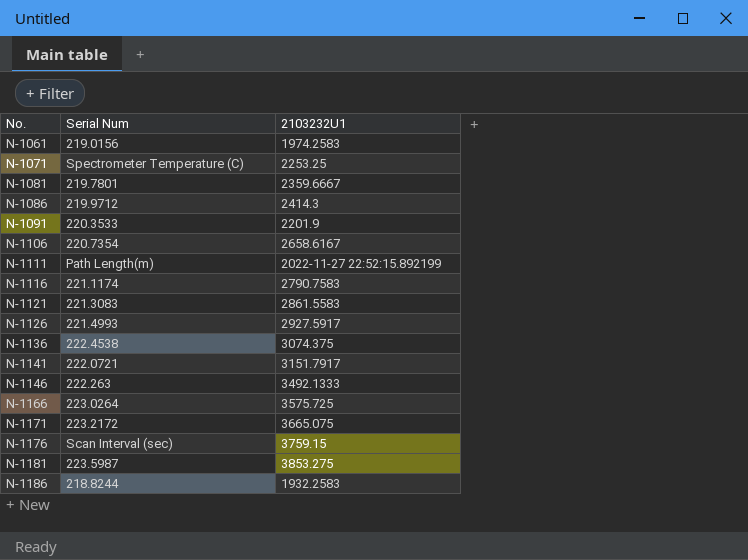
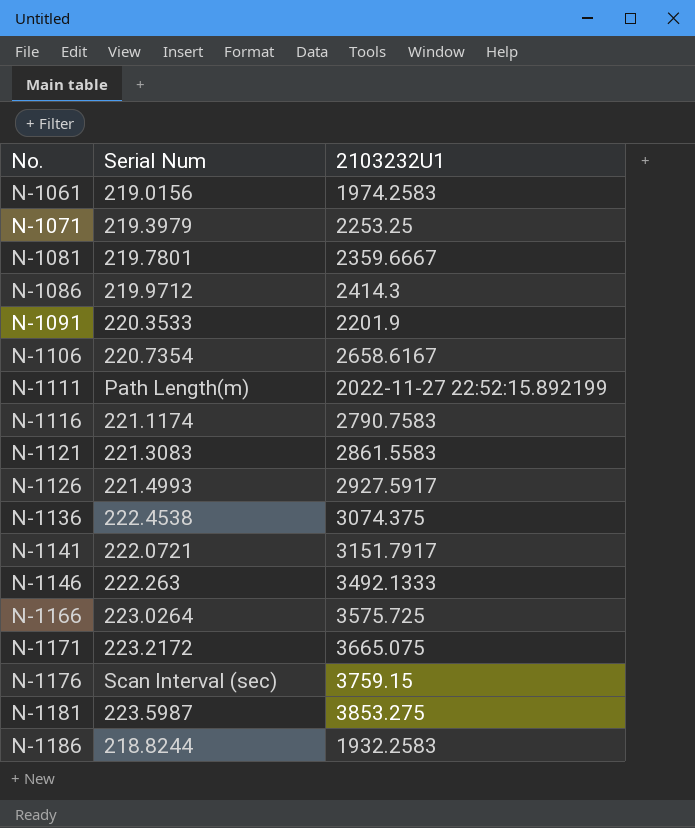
N-1071 | Serial Num: Spectrometer Temperature (C) -> 219.3979

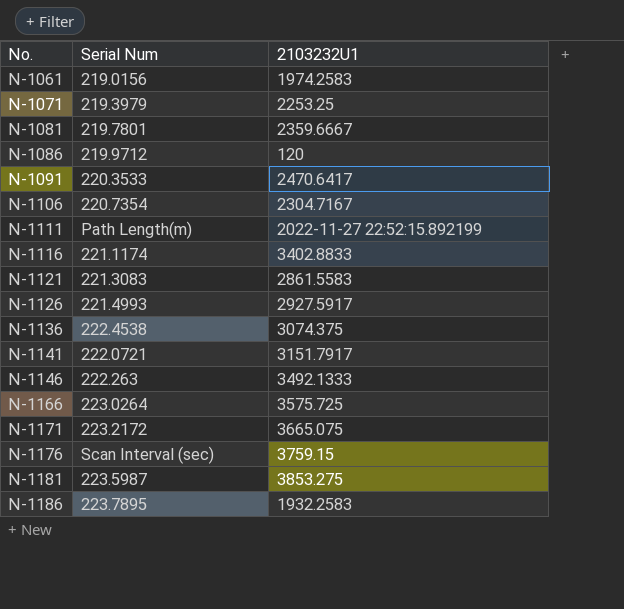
N-1086 | 2103232U1: 2414.3 -> 120
N-1091 | 2103232U1: 2201.9 -> 2470.6417
N-1106 | 2103232U1: 2658.6167 -> 2304.7167
N-1116 | 2103232U1: 2790.7583 -> 3402.8833
N-1186 | Serial Num: 218.8244 -> 223.7895

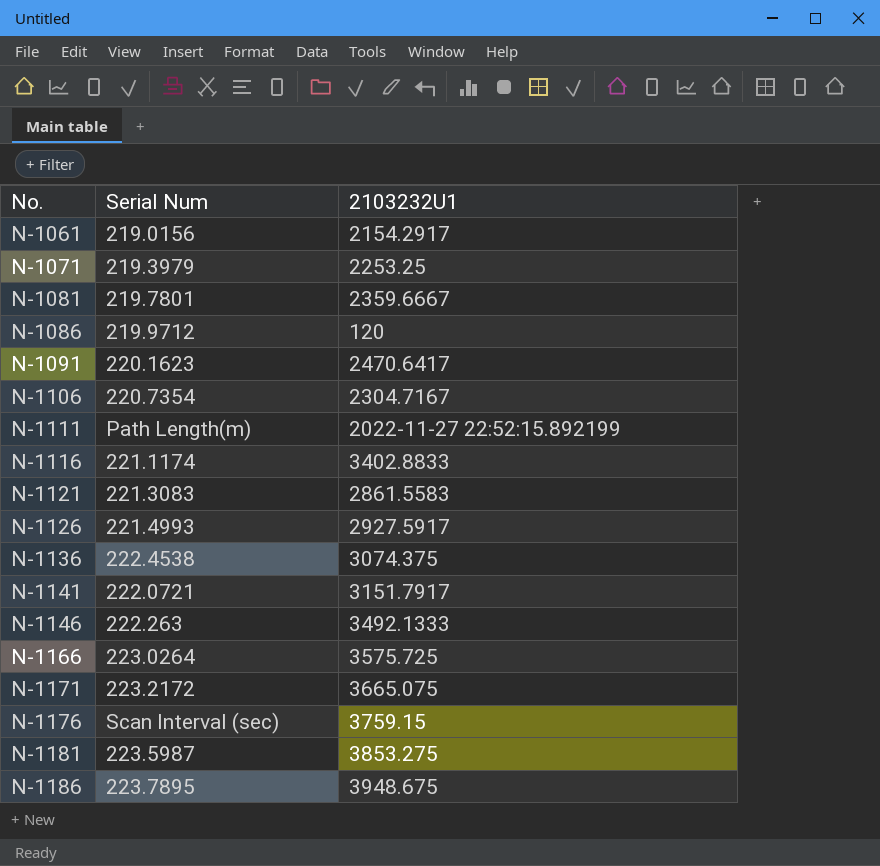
N-1061 | 2103232U1: 1974.2583 -> 2154.2917
N-1091 | Serial Num: 220.3533 -> 220.1623
N-1186 | 2103232U1: 1932.2583 -> 3948.675

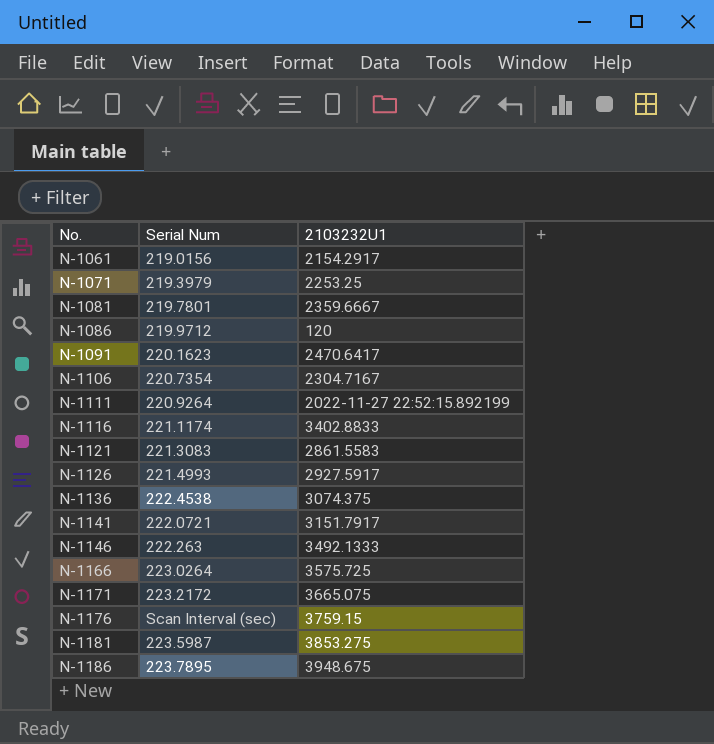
N-1111 | Serial Num: Path Length(m) -> 220.9264

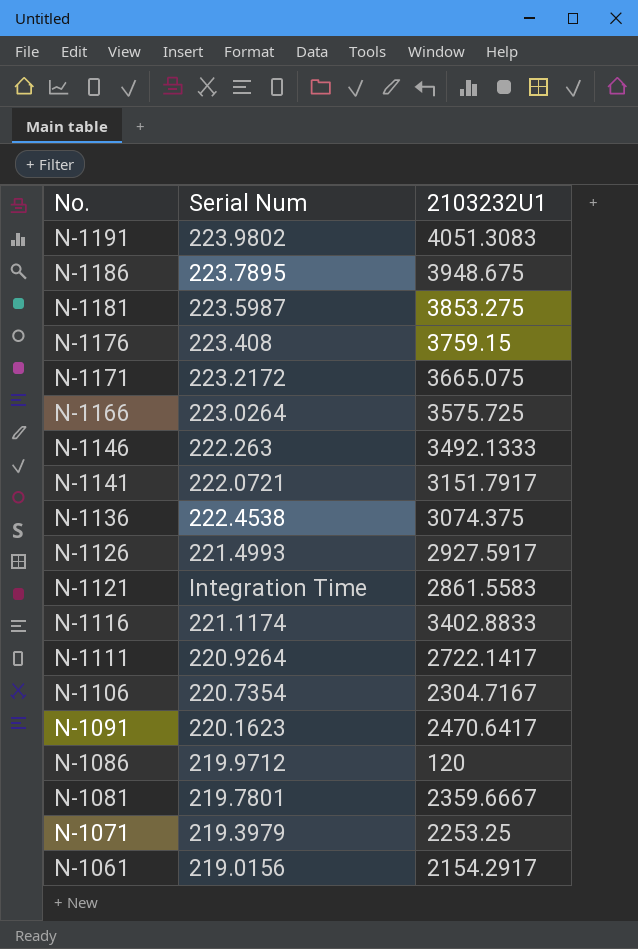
row order: No. ascending -> No. descending
row N-1191: none -> 223.9802 | 4051.3083
N-1176 | Serial Num: Scan Interval (sec) -> 223.408
N-1121 | Serial Num: 221.3083 -> Integration Time
N-1111 | 2103232U1: 2022-11-27 22:52:15.892199 -> 2722.1417

